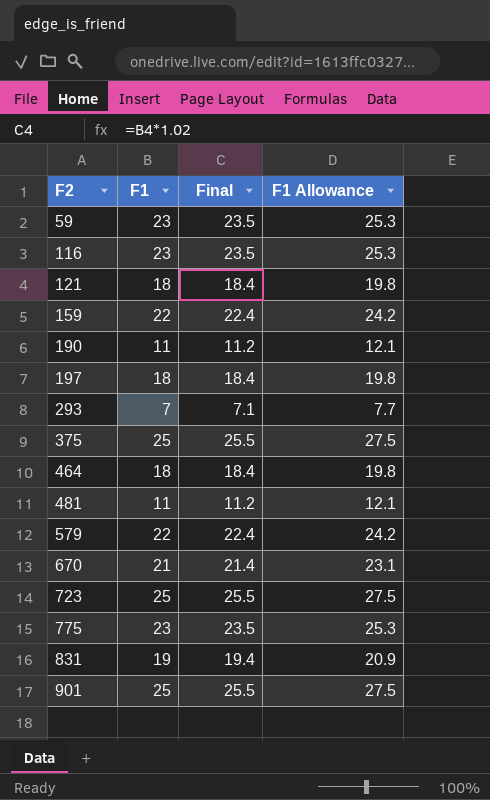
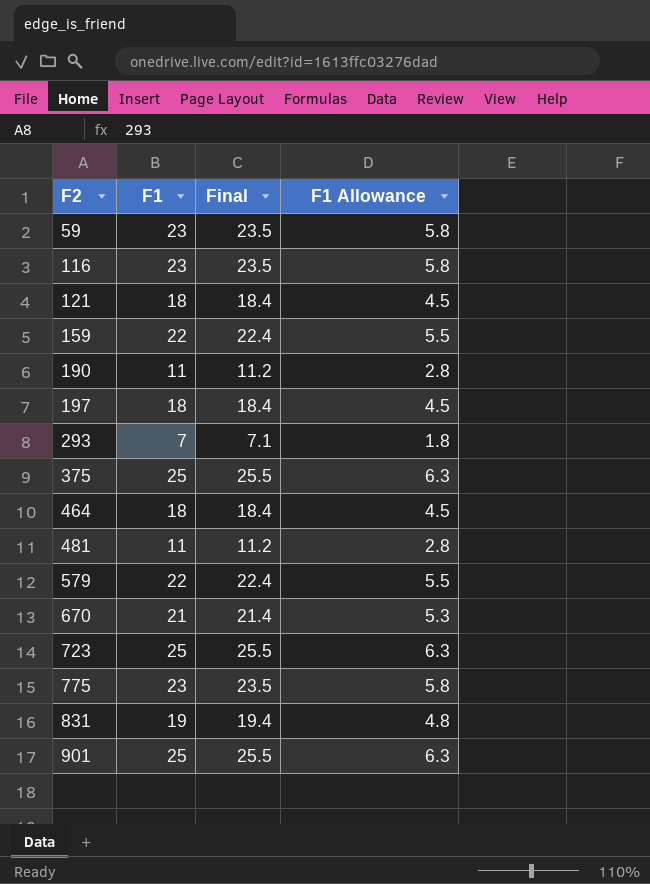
column F1 Allowance | formula: [F1] * 1.1 -> [F1] * 0.25

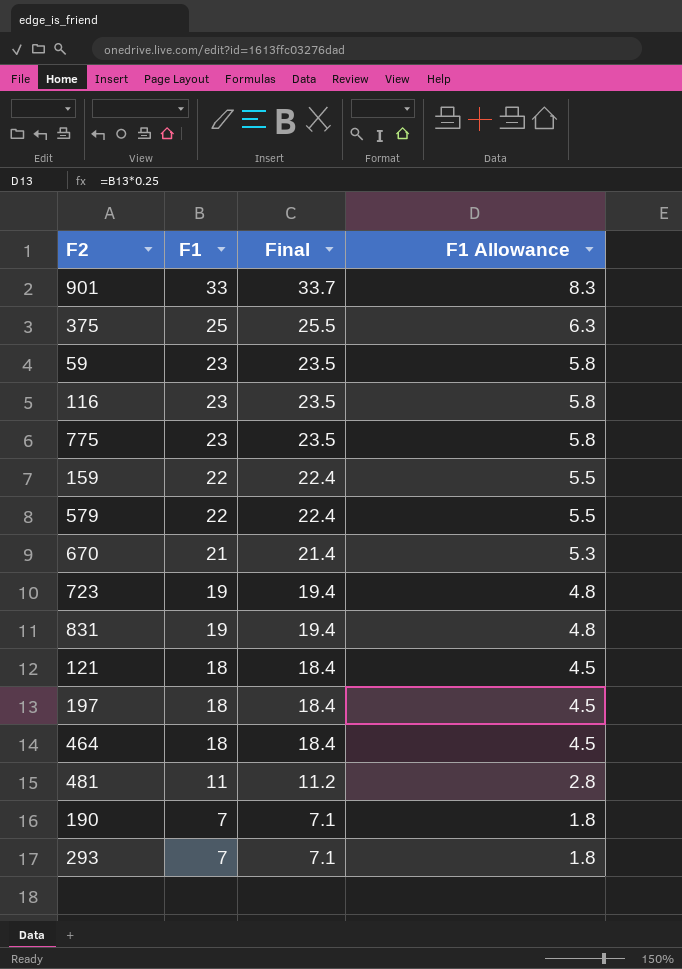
row order: F2 ascending -> F1 descending
901 | F1: 25 -> 33
901 | Final: 25.5 -> 33.7
901 | F1 Allowance: 6.3 -> 8.3
723 | F1: 25 -> 19
723 | Final: 25.5 -> 19.4
723 | F1 Allowance: 6.3 -> 4.8
190 | F1: 11 -> 7
190 | Final: 11.2 -> 7.1
190 | F1 Allowance: 2.8 -> 1.8

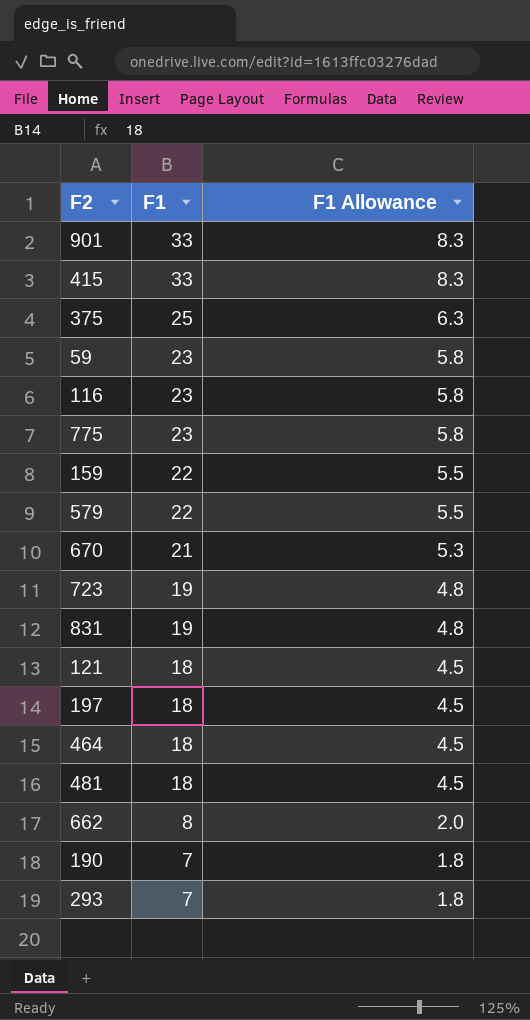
column Final | formula: [F1] * 1.02 -> none
row 415: none -> 33 | 8.3
481 | F1: 11 -> 18
481 | F1 Allowance: 2.8 -> 4.5
row 662: none -> 8 | 2.0

